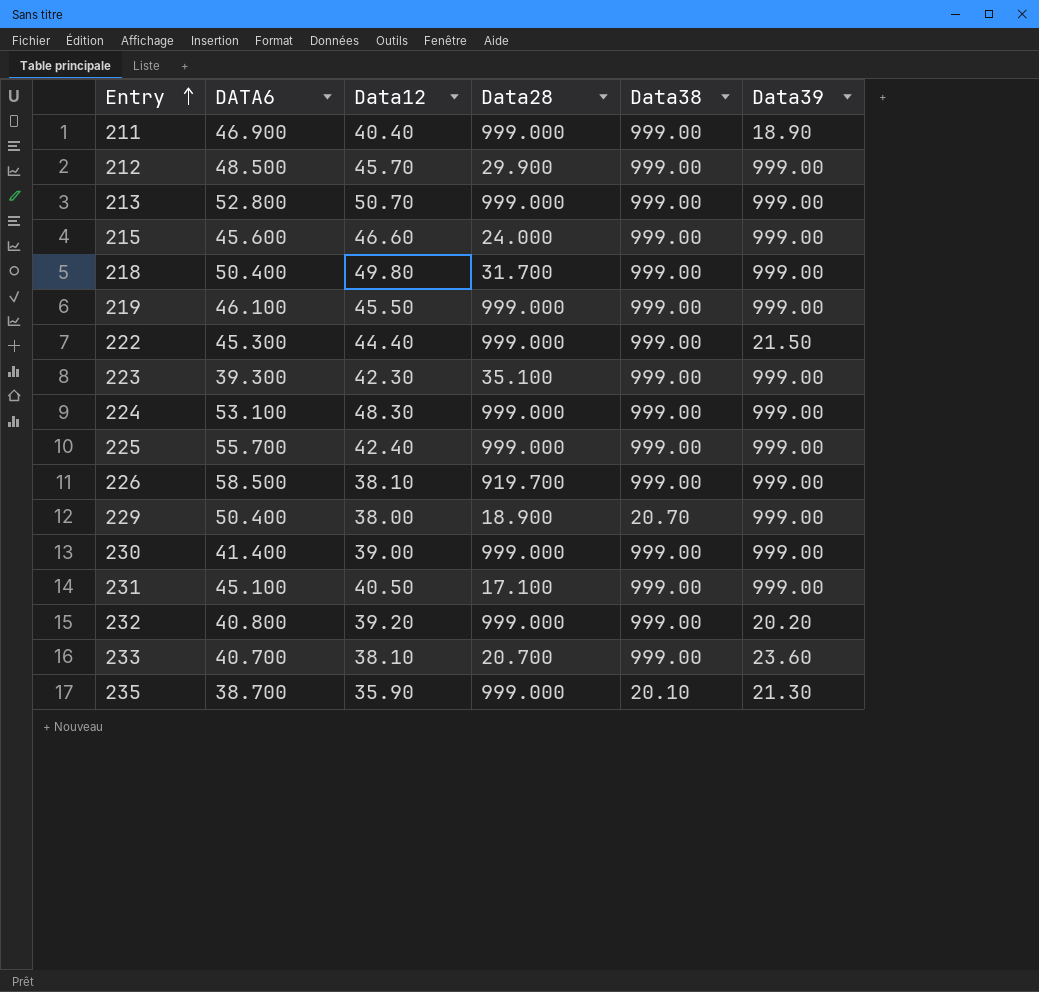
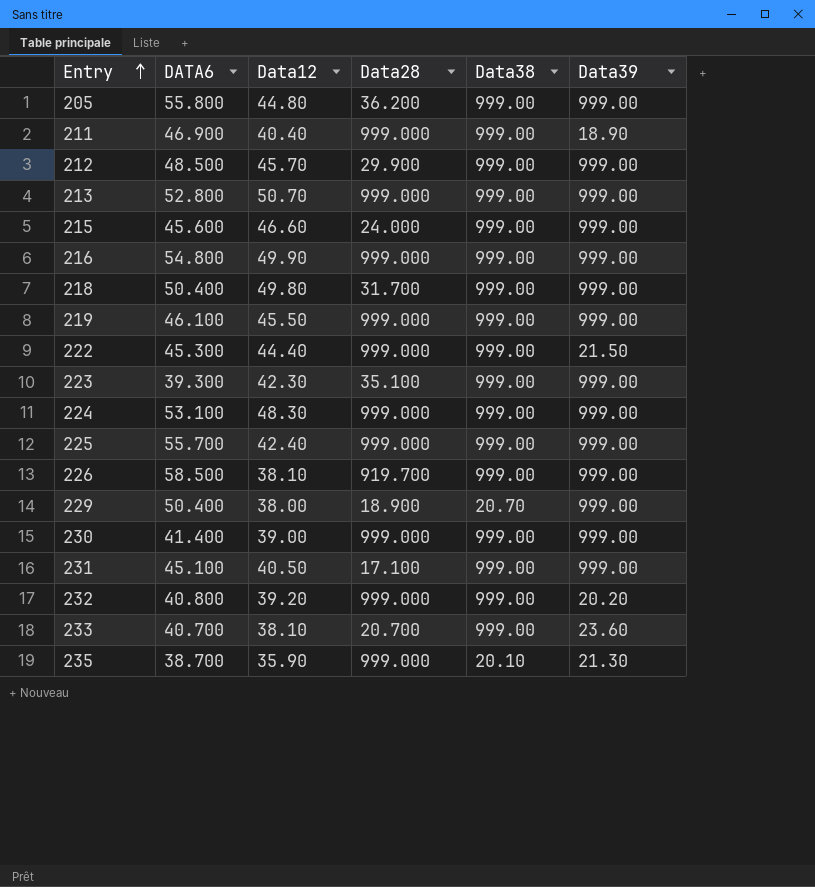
row 205: none -> 55.800 | 44.80 | 36.200 | 999.00 | 999.00
row 216: none -> 54.800 | 49.90 | 999.000 | 999.00 | 999.00

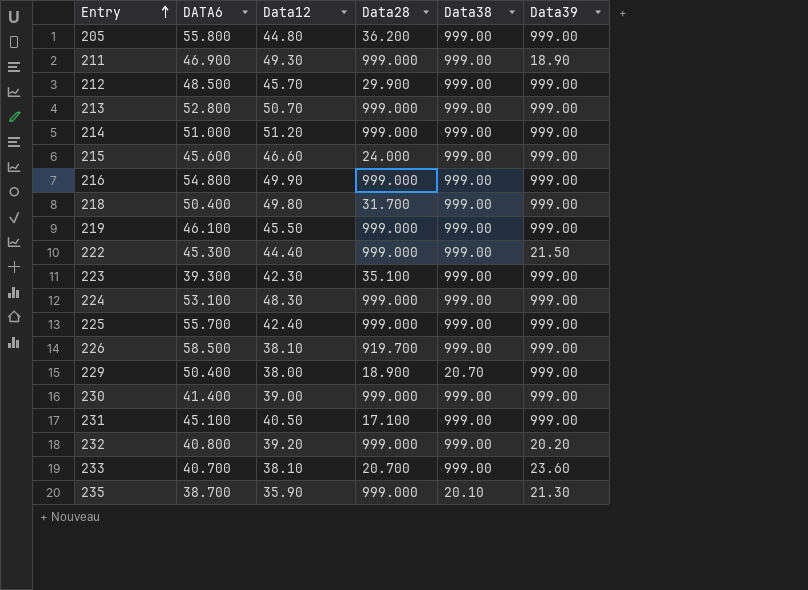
211 | Data12: 40.40 -> 49.30
row 214: none -> 51.000 | 51.20 | 999.000 | 999.00 | 999.00

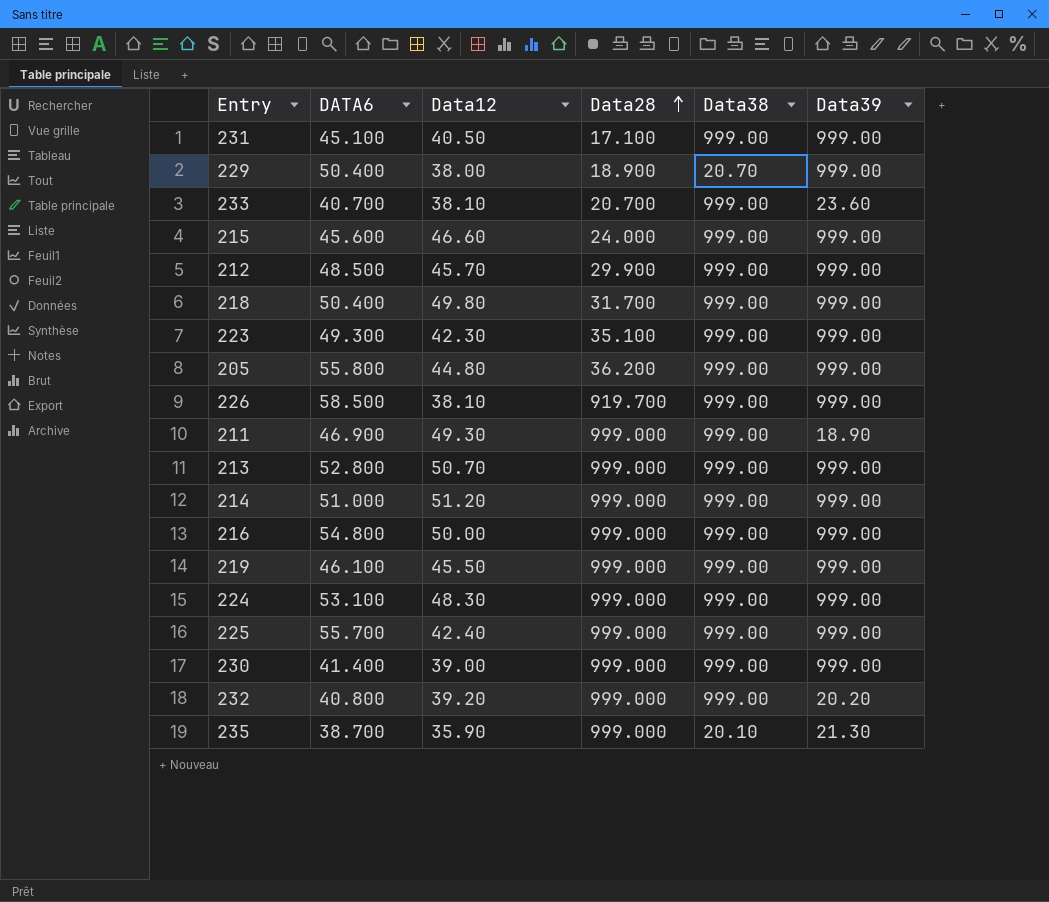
row order: Entry ascending -> Data28 ascending
row 222: 45.300 | 44.40 | 999.000 | 999.00 | 21.50 -> none
223 | DATA6: 39.300 -> 49.300
216 | Data12: 49.90 -> 50.00

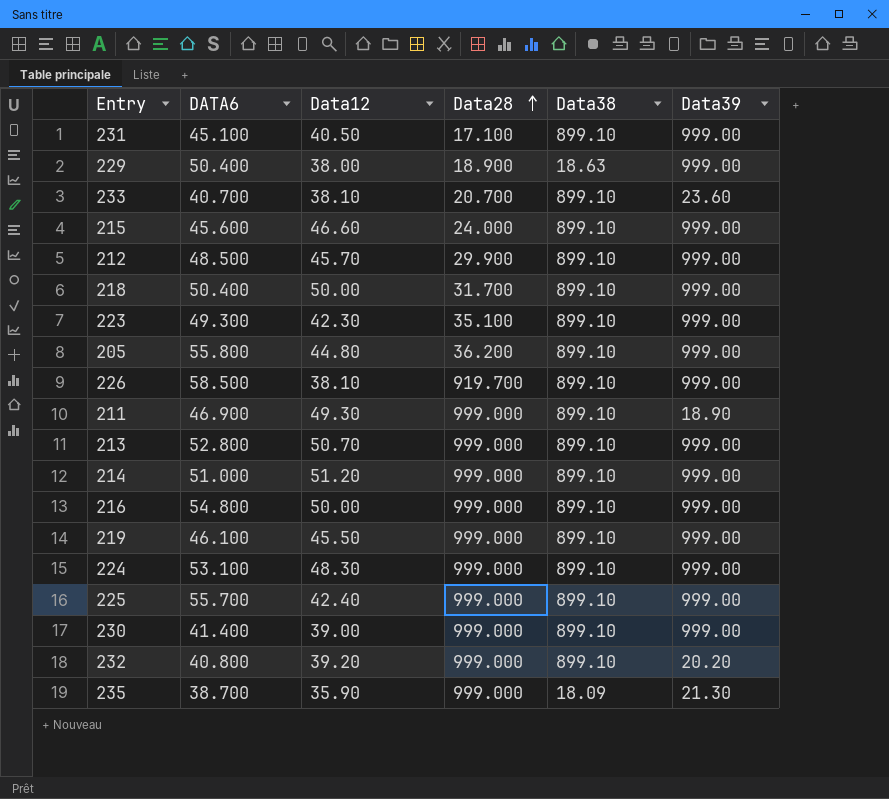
231 | Data38: 999.00 -> 899.10
229 | Data38: 20.70 -> 18.63
233 | Data38: 999.00 -> 899.10
215 | Data38: 999.00 -> 899.10
212 | Data38: 999.00 -> 899.10
218 | Data12: 49.80 -> 50.00
218 | Data38: 999.00 -> 899.10
223 | Data38: 999.00 -> 899.10
205 | Data38: 999.00 -> 899.10
226 | Data38: 999.00 -> 899.10
211 | Data38: 999.00 -> 899.10
213 | Data38: 999.00 -> 899.10
214 | Data38: 999.00 -> 899.10
216 | Data38: 999.00 -> 899.10
219 | Data38: 999.00 -> 899.10
224 | Data38: 999.00 -> 899.10
225 | Data38: 999.00 -> 899.10
230 | Data38: 999.00 -> 899.10
232 | Data38: 999.00 -> 899.10
235 | Data38: 20.10 -> 18.09

